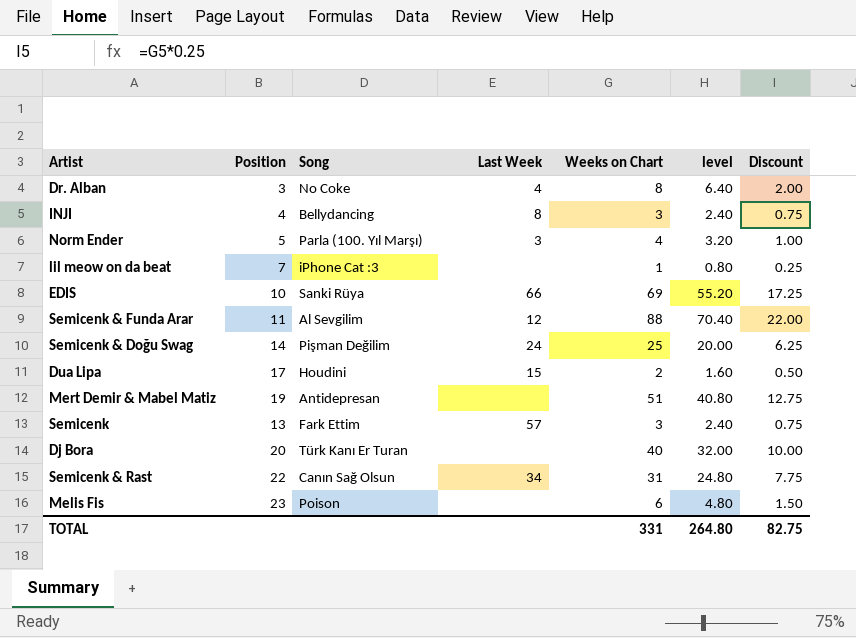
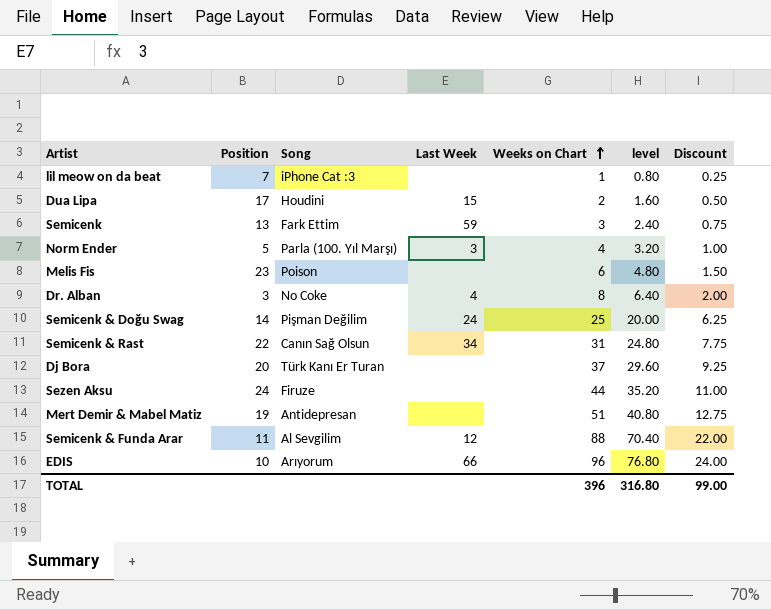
row order: none -> Weeks on Chart ascending
row INJI: 4 | Bellydancing | 8 | 3 | 2.40 | 0.75 -> none
Semicenk | Last Week: 57 -> 59
Dj Bora | Weeks on Chart: 40 -> 37
Dj Bora | level: 32.00 -> 29.60
Dj Bora | Discount: 10.00 -> 9.25
row Sezen Aksu: none -> 24 | Firuze | none | 44 | 35.20 | 11.00
EDIS | Song: Sanki Rüya -> Arıyorum
EDIS | Weeks on Chart: 69 -> 96
EDIS | level: 55.20 -> 76.80
EDIS | Discount: 17.25 -> 24.00
TOTAL | Weeks on Chart: 331 -> 396
TOTAL | level: 264.80 -> 316.80
TOTAL | Discount: 82.75 -> 99.00

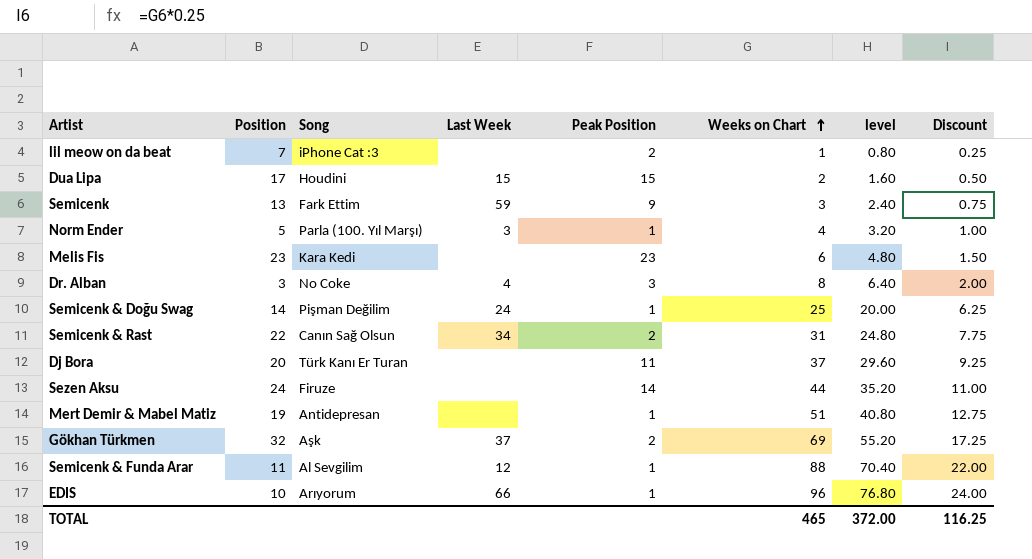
column Peak Position | position: none -> 5
Melis Fis | Song: Poison -> Kara Kedi
row Gökhan Türkmen: none -> 32 | Aşk | 37 | 2 | 69 | 55.20 | 17.25
TOTAL | Weeks on Chart: 396 -> 465
TOTAL | level: 316.80 -> 372.00
TOTAL | Discount: 99.00 -> 116.25

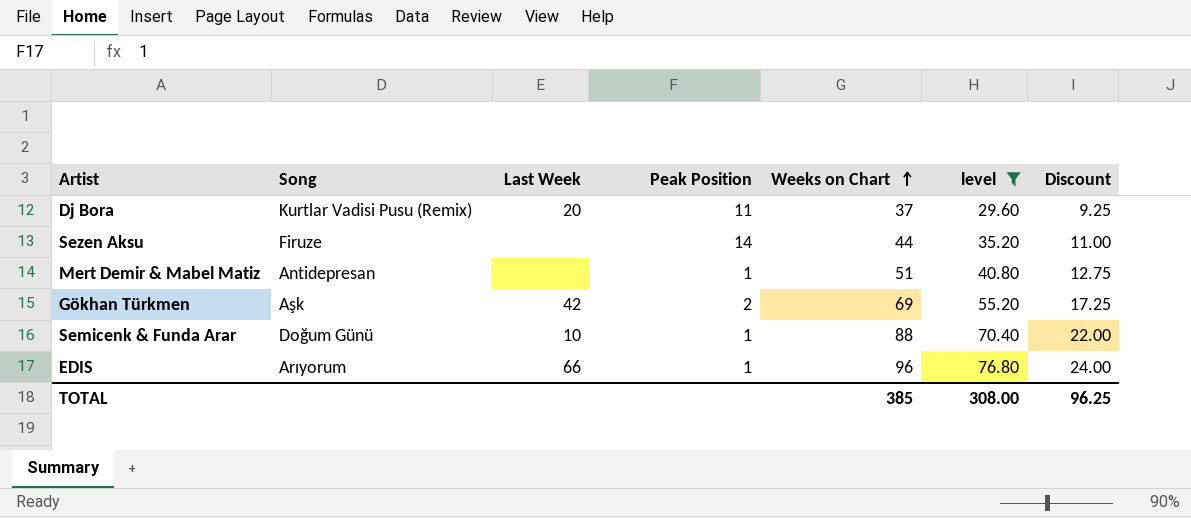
filter: none -> level >= 29.60
column Position | position: 2 -> none
Dj Bora | Song: Türk Kanı Er Turan -> Kurtlar Vadisi Pusu (Remix)
Dj Bora | Last Week: none -> 20
Gökhan Türkmen | Last Week: 37 -> 42
Semicenk & Funda Arar | Song: Al Sevgilim -> Doğum Günü
Semicenk & Funda Arar | Last Week: 12 -> 10
TOTAL | Weeks on Chart: 465 -> 385
TOTAL | level: 372.00 -> 308.00
TOTAL | Discount: 116.25 -> 96.25

